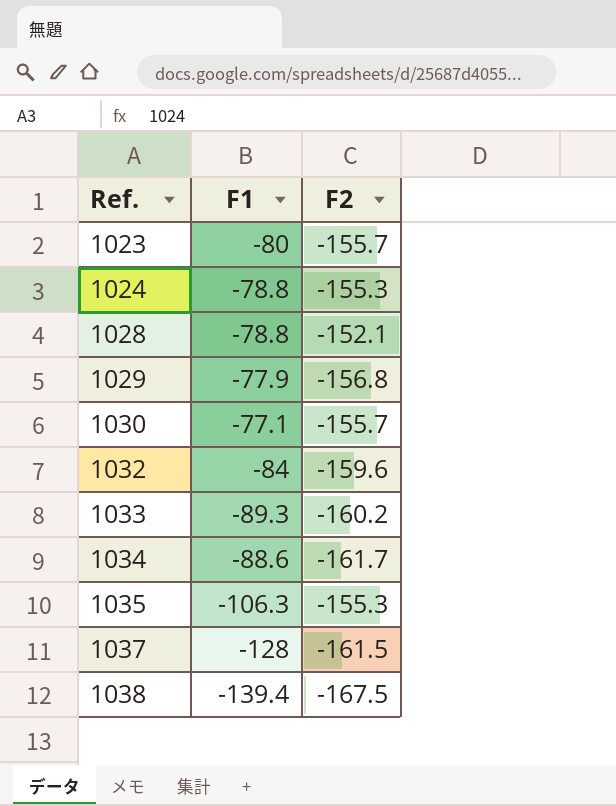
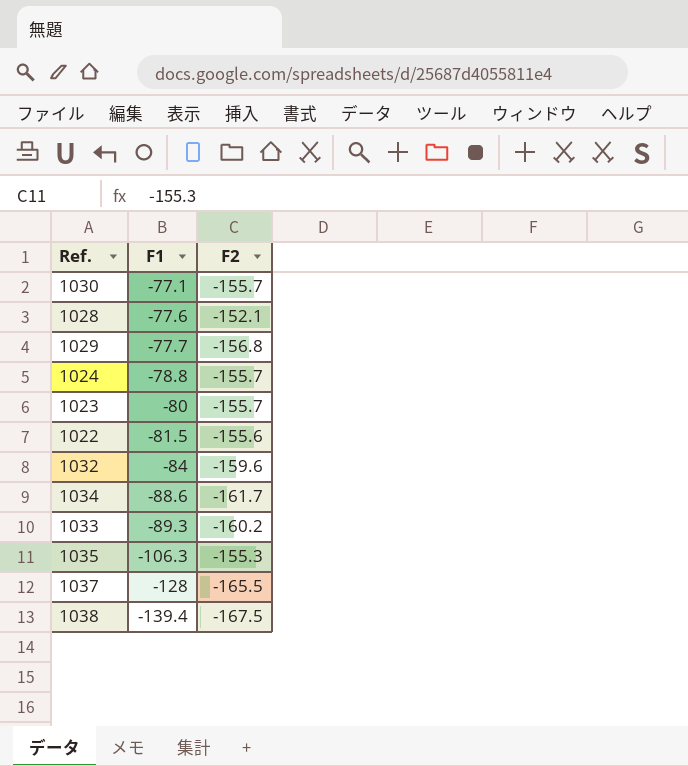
row order: Ref. ascending -> F1 descending
1028 | F1: -78.8 -> -77.6
1029 | F1: -77.9 -> -77.7
1024 | F2: -155.3 -> -155.7
row 1022: none -> -81.5 | -155.6
1037 | F2: -161.5 -> -165.5

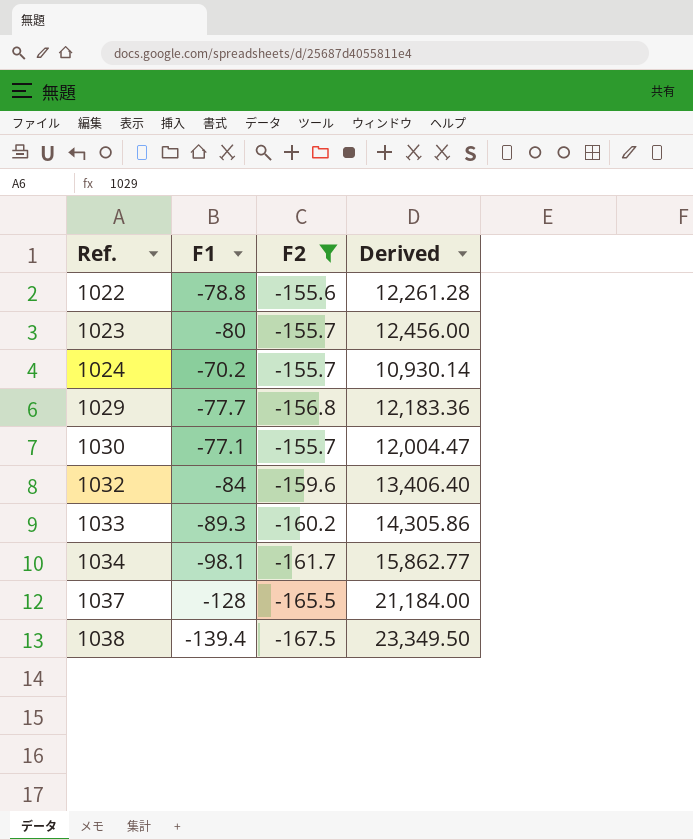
filter: none -> F2 <= -155.6
row order: F1 descending -> Ref. ascending
column Derived | formula: none -> [F1] * [F2]
1022 | F1: -81.5 -> -78.8
1024 | F1: -78.8 -> -70.2
1034 | F1: -88.6 -> -98.1

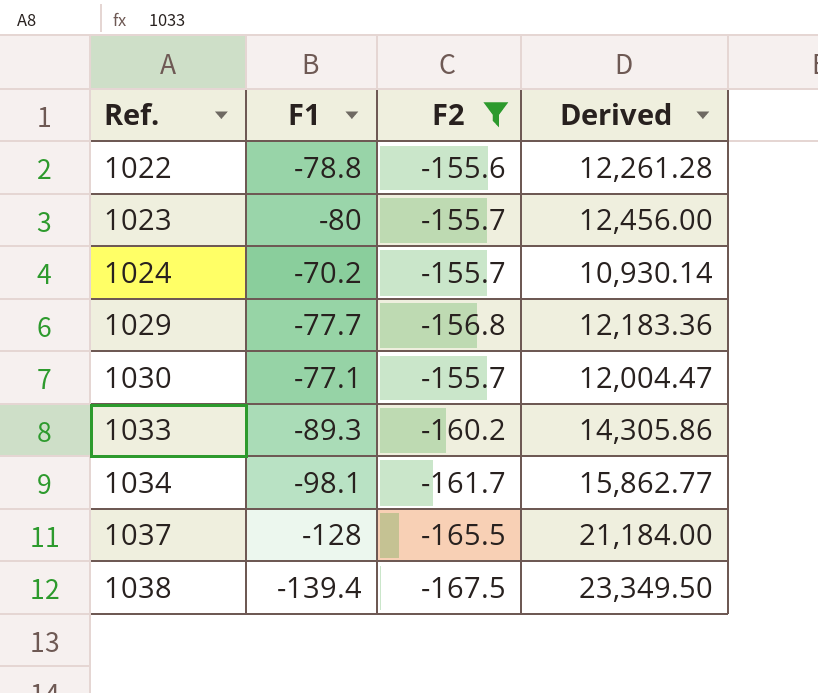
row 1032: -84 | -159.6 | 13,406.40 -> none

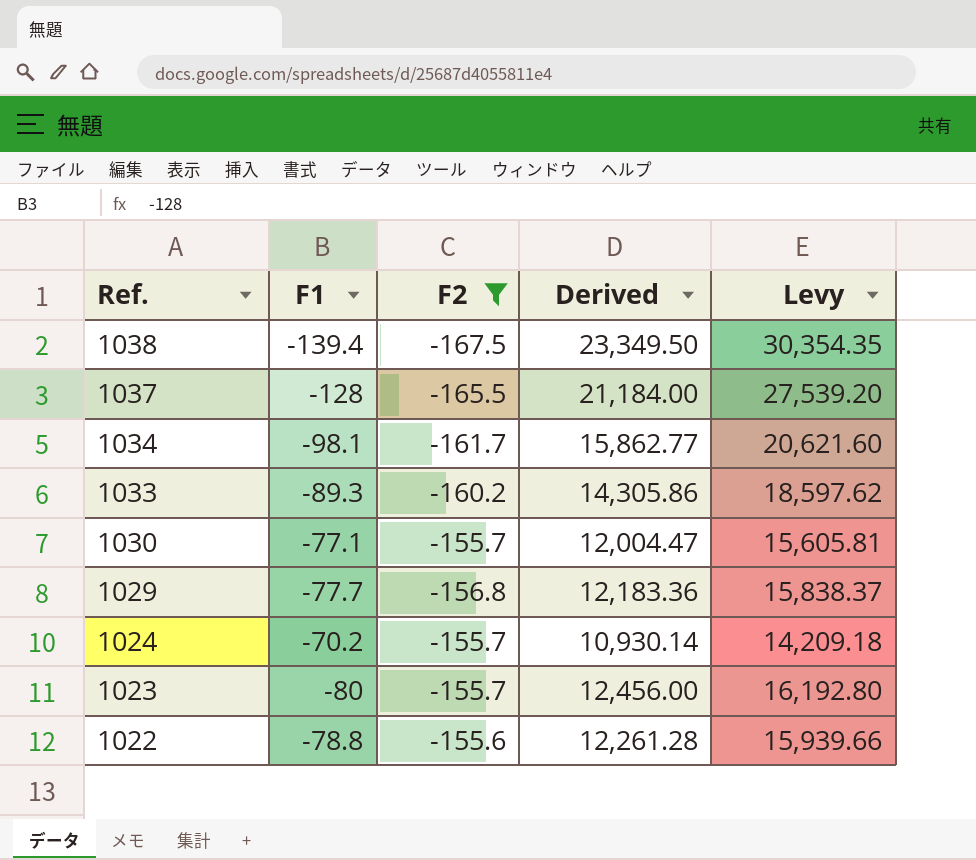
row order: Ref. ascending -> Ref. descending
column Levy | formula: none -> [Derived] * 1.3

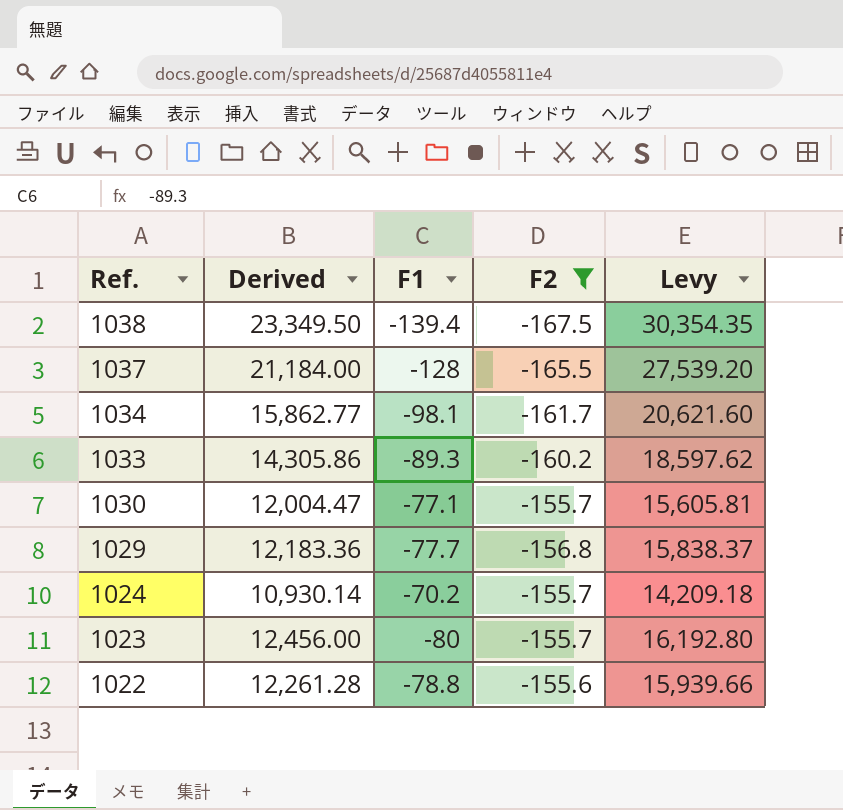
column Derived | position: 4 -> 2

